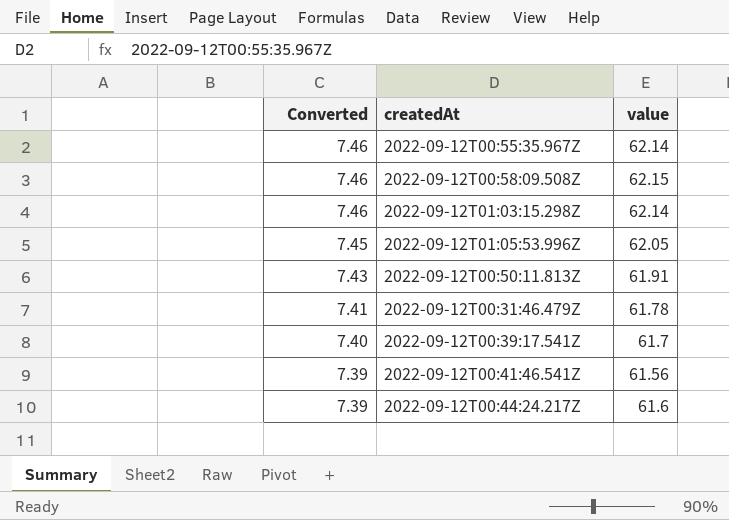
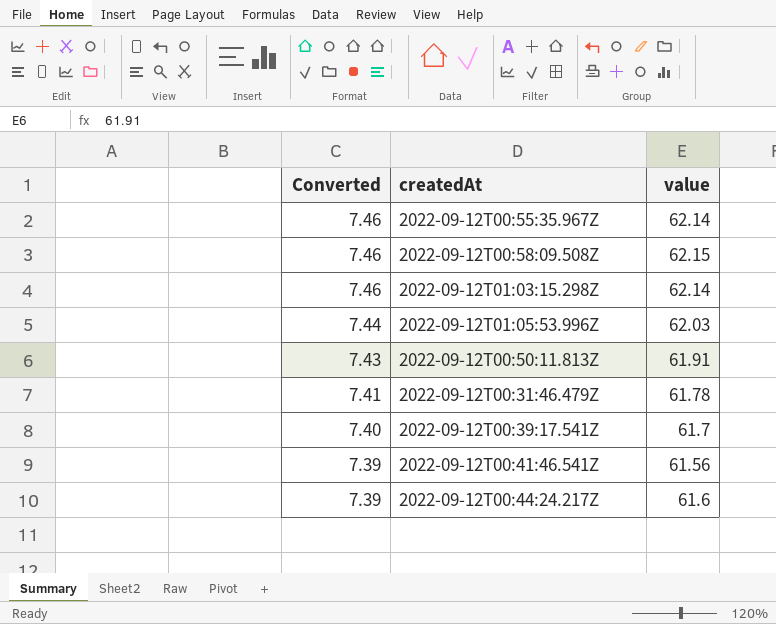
2022-09-12T01:05:53.996Z | Converted: 7.45 -> 7.44
2022-09-12T01:05:53.996Z | value: 62.05 -> 62.03

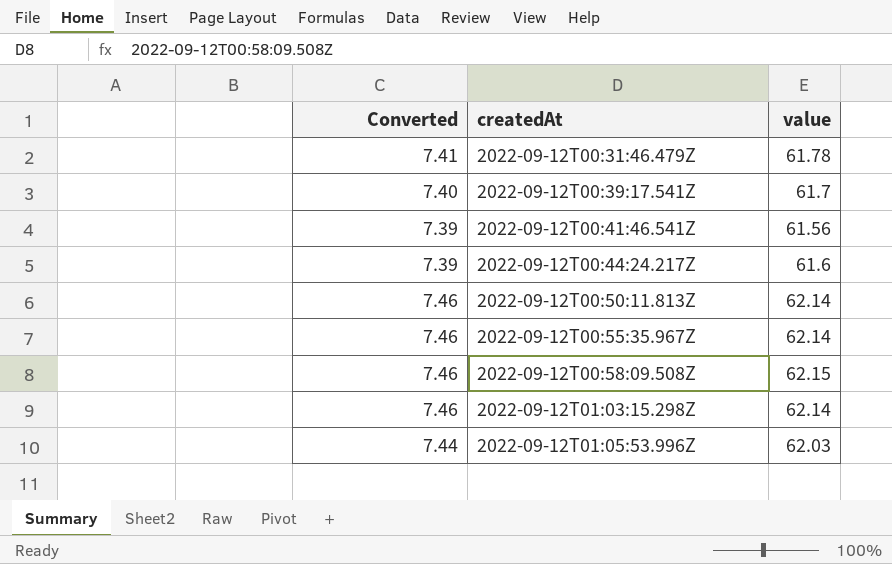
row order: Converted descending -> createdAt ascending
2022-09-12T00:50:11.813Z | Converted: 7.43 -> 7.46
2022-09-12T00:50:11.813Z | value: 61.91 -> 62.14

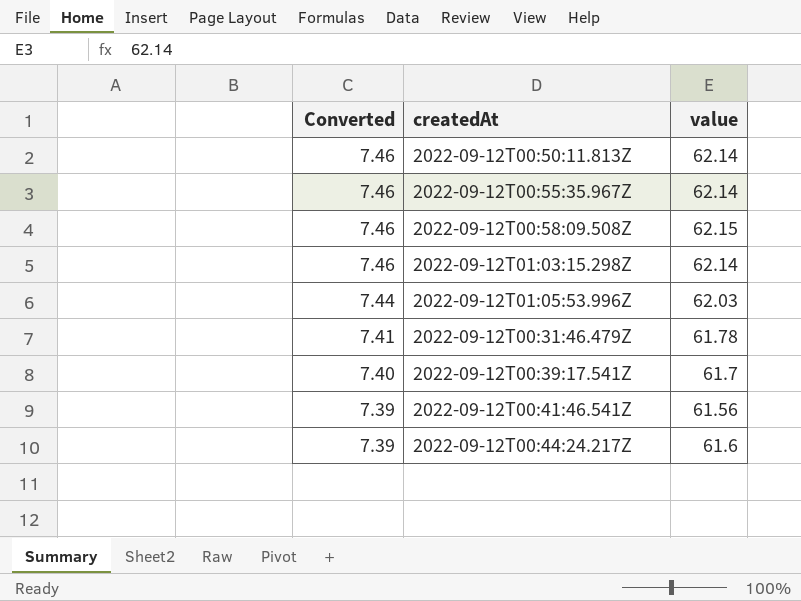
row order: createdAt ascending -> Converted descending

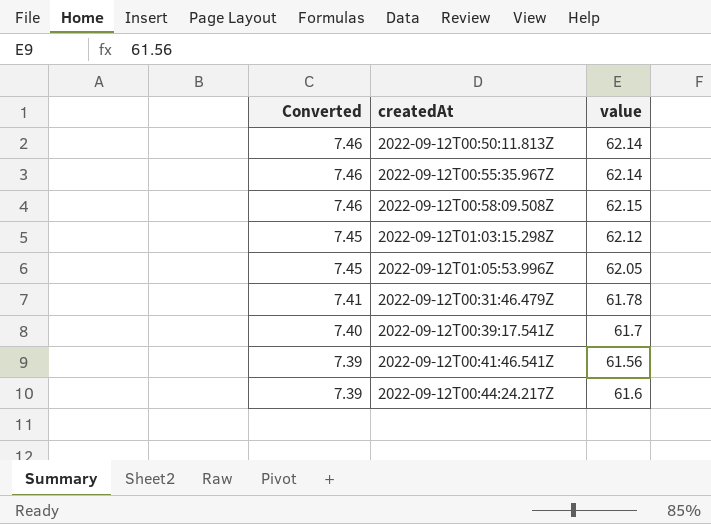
2022-09-12T01:03:15.298Z | Converted: 7.46 -> 7.45
2022-09-12T01:03:15.298Z | value: 62.14 -> 62.12
2022-09-12T01:05:53.996Z | Converted: 7.44 -> 7.45
2022-09-12T01:05:53.996Z | value: 62.03 -> 62.05

